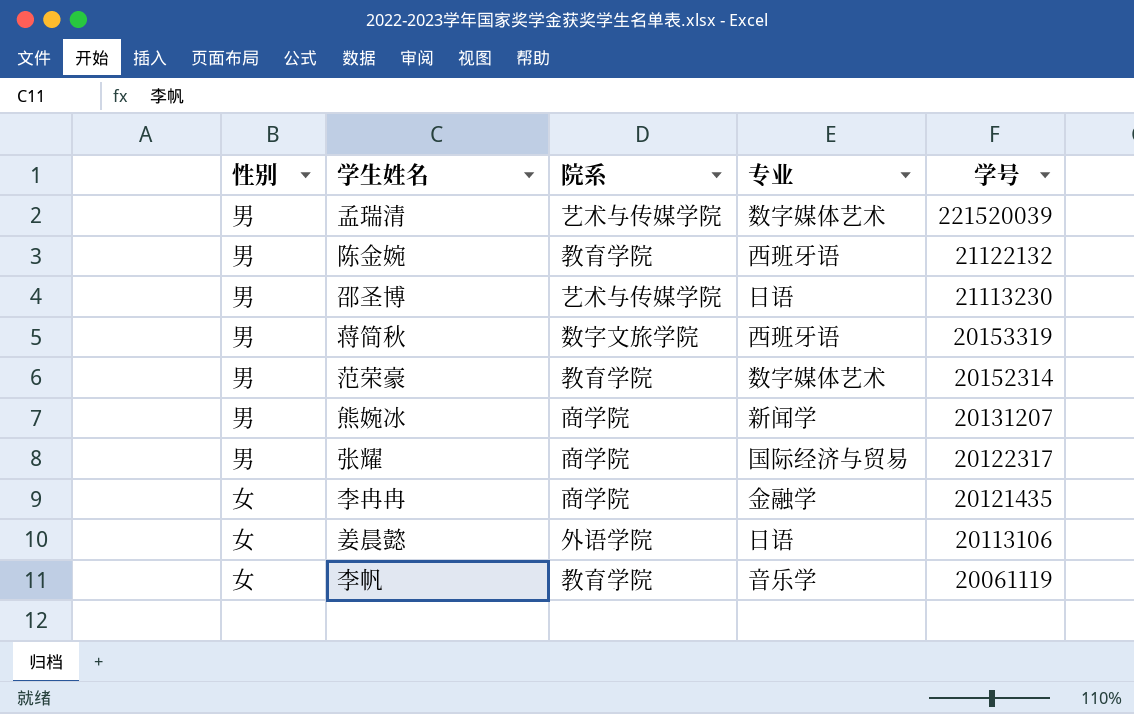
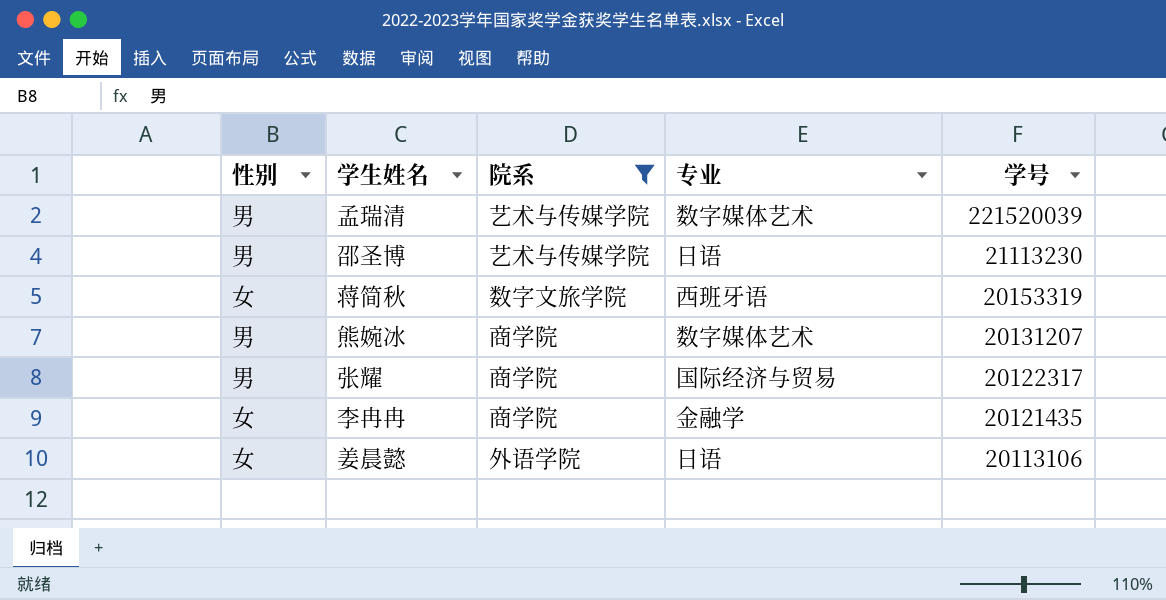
filter: none -> 院系 != 教育学院
蒋简秋 | 性别: 男 -> 女
熊婉冰 | 专业: 新闻学 -> 数字媒体艺术

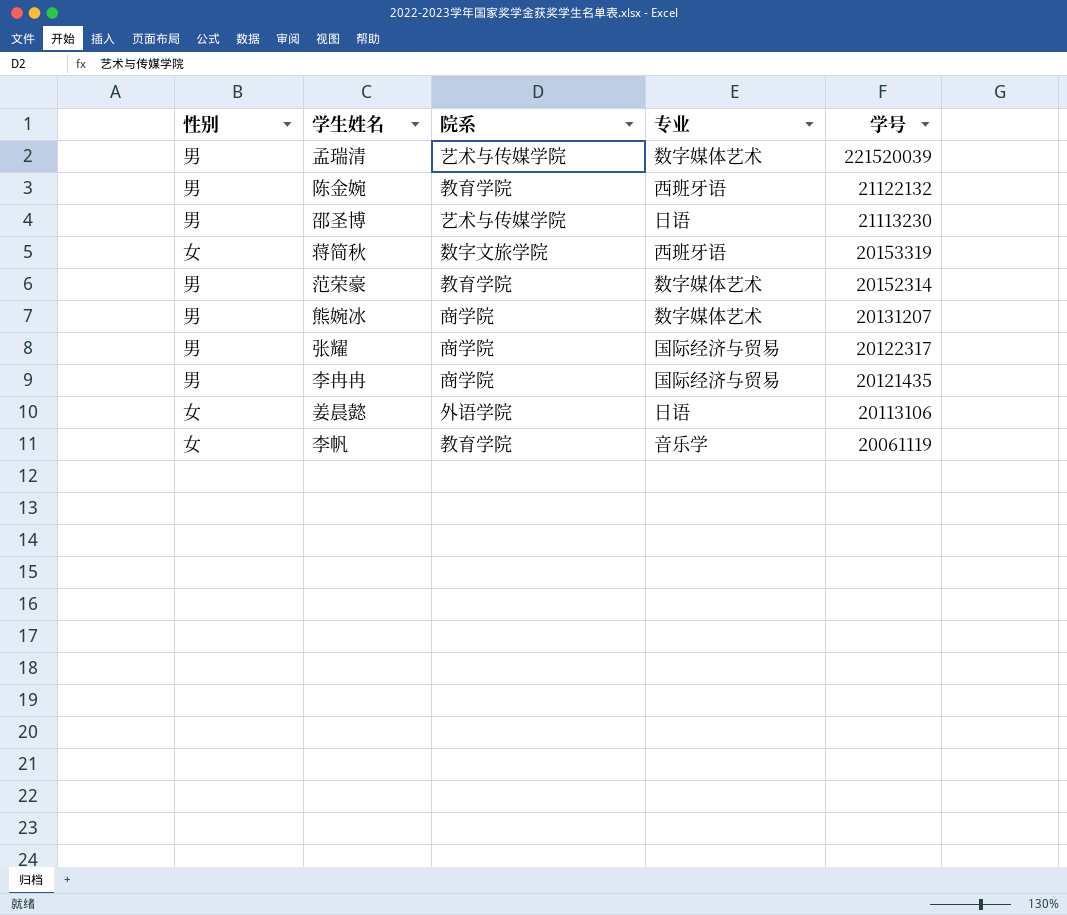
filter: 院系 != 教育学院 -> none
李冉冉 | 性别: 女 -> 男
李冉冉 | 专业: 金融学 -> 国际经济与贸易

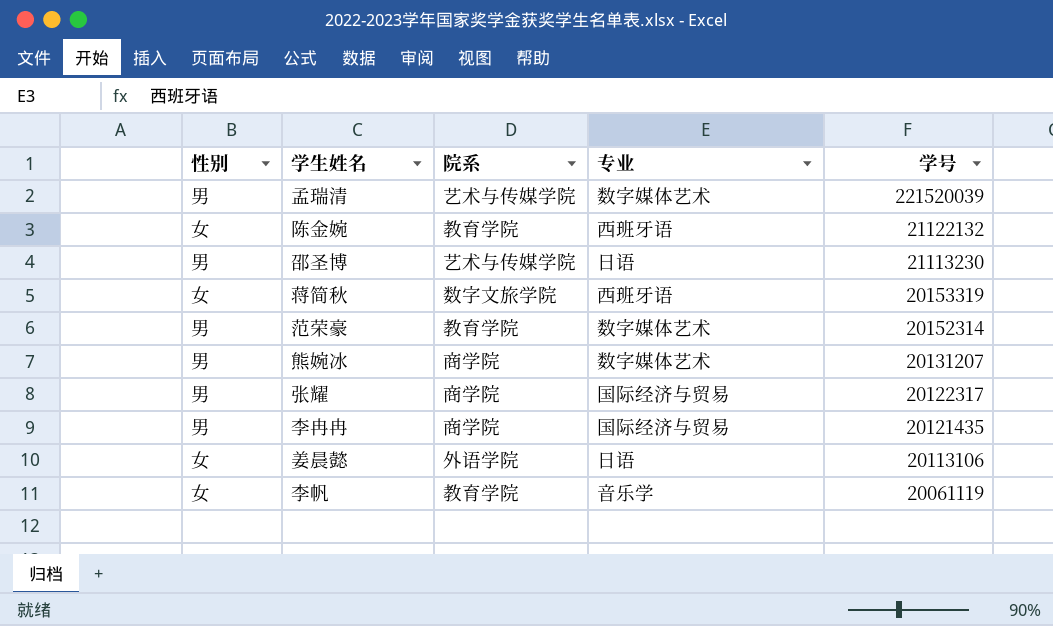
陈金婉 | 性别: 男 -> 女

